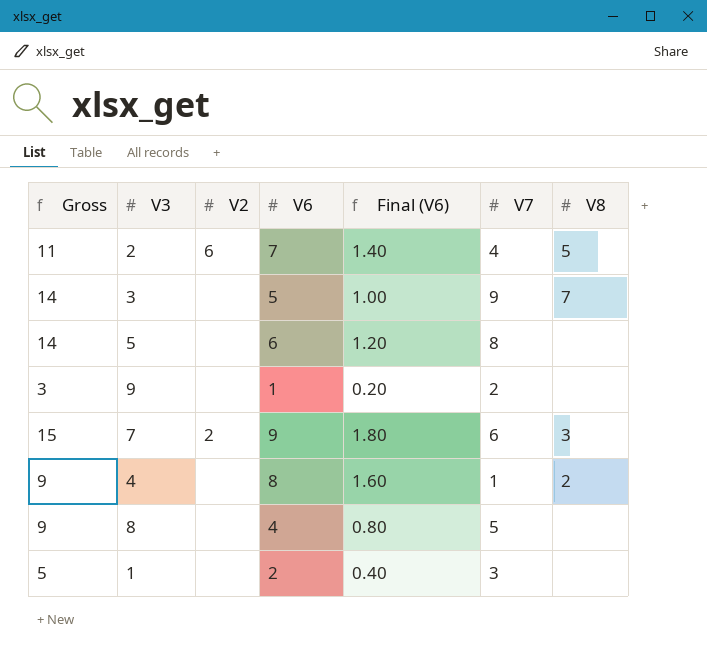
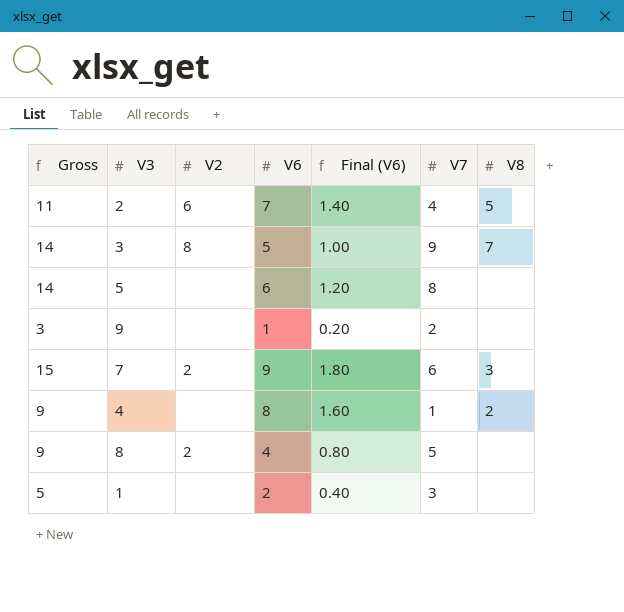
3 | V2: none -> 8
8 | V2: none -> 2

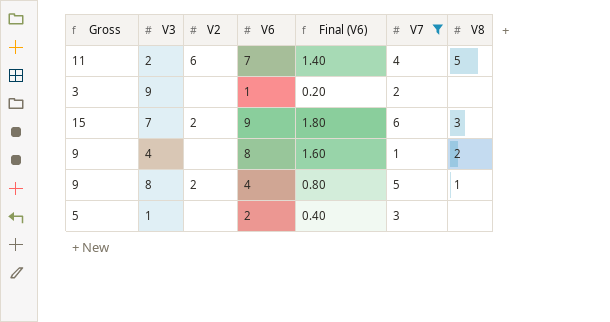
filter: none -> V7 <= 6
8 | V8: none -> 1

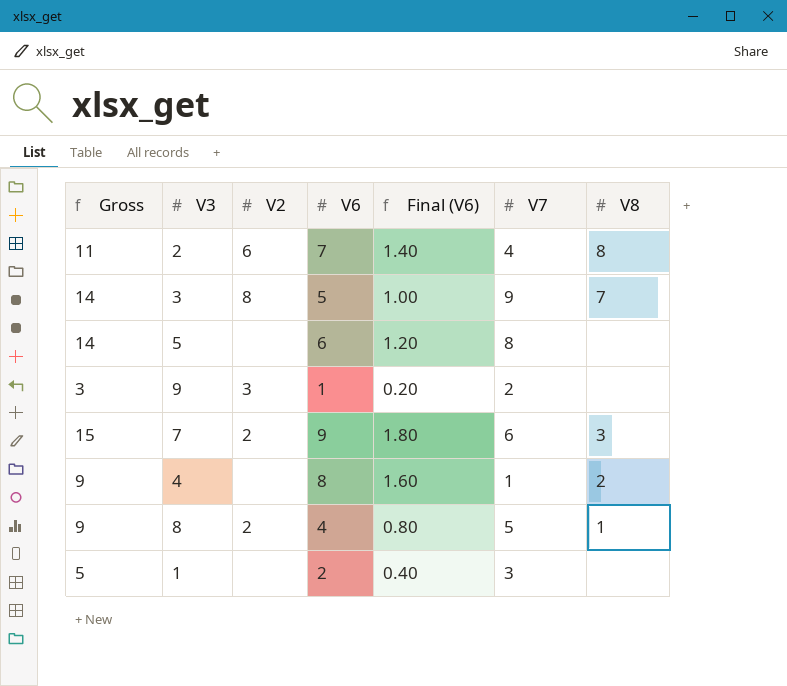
filter: V7 <= 6 -> none
2 | V8: 5 -> 8
9 | V2: none -> 3

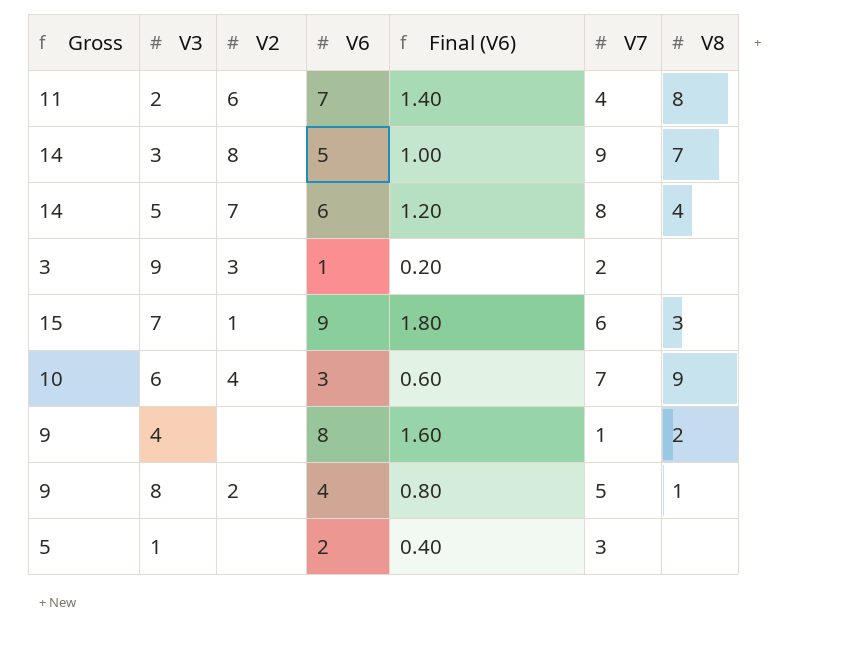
5 | V2: none -> 7
5 | V8: none -> 4
7 | V2: 2 -> 1
row 6: none -> 10 | 4 | 3 | 0.60 | 7 | 9

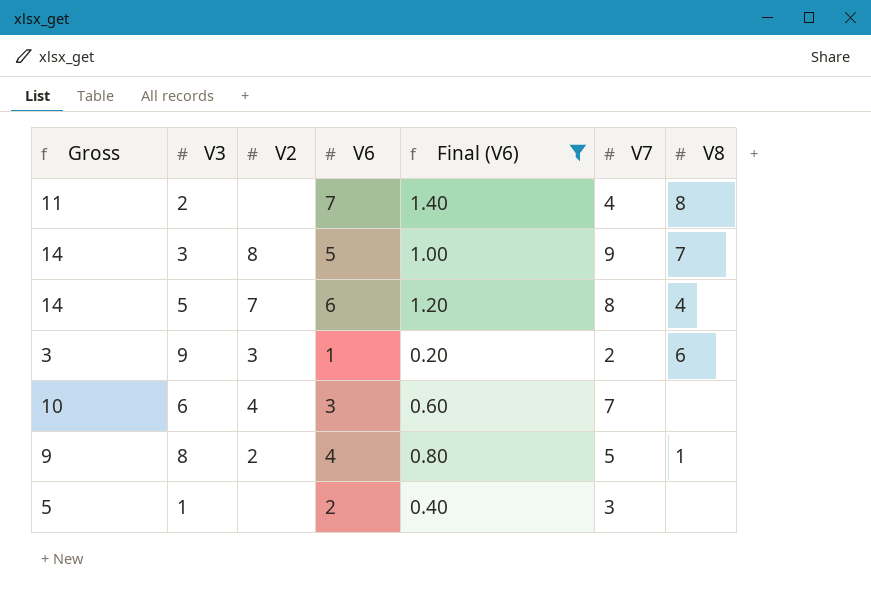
filter: none -> Final (V6) <= 1.40
2 | V2: 6 -> none
9 | V8: none -> 6
6 | V8: 9 -> none

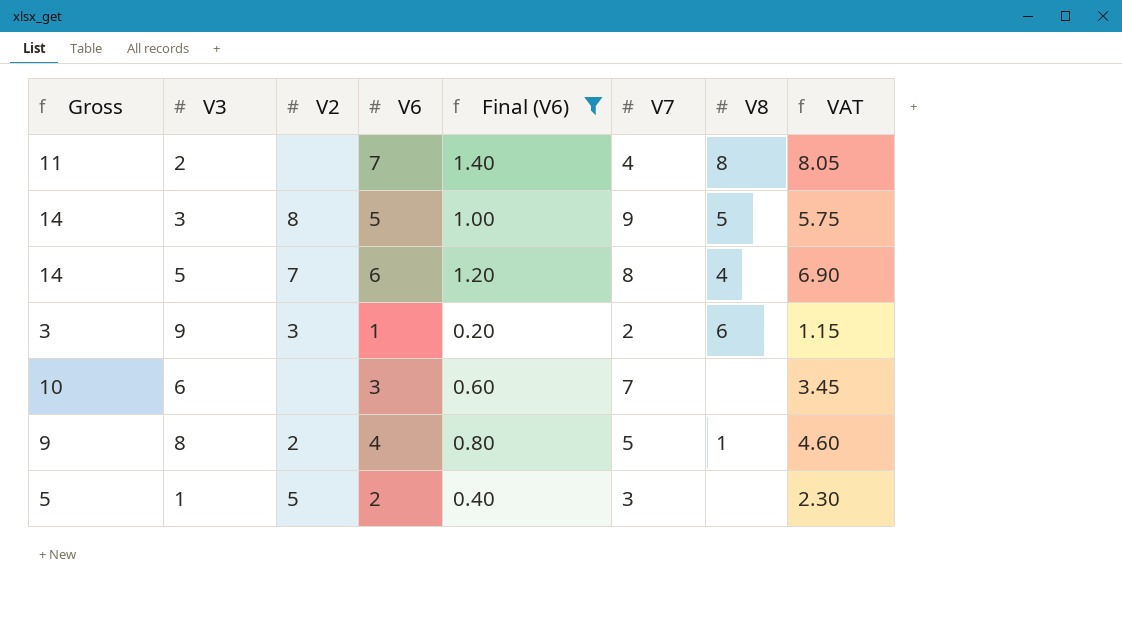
column VAT | formula: none -> [V6] * 1.15
3 | V8: 7 -> 5
6 | V2: 4 -> none
1 | V2: none -> 5

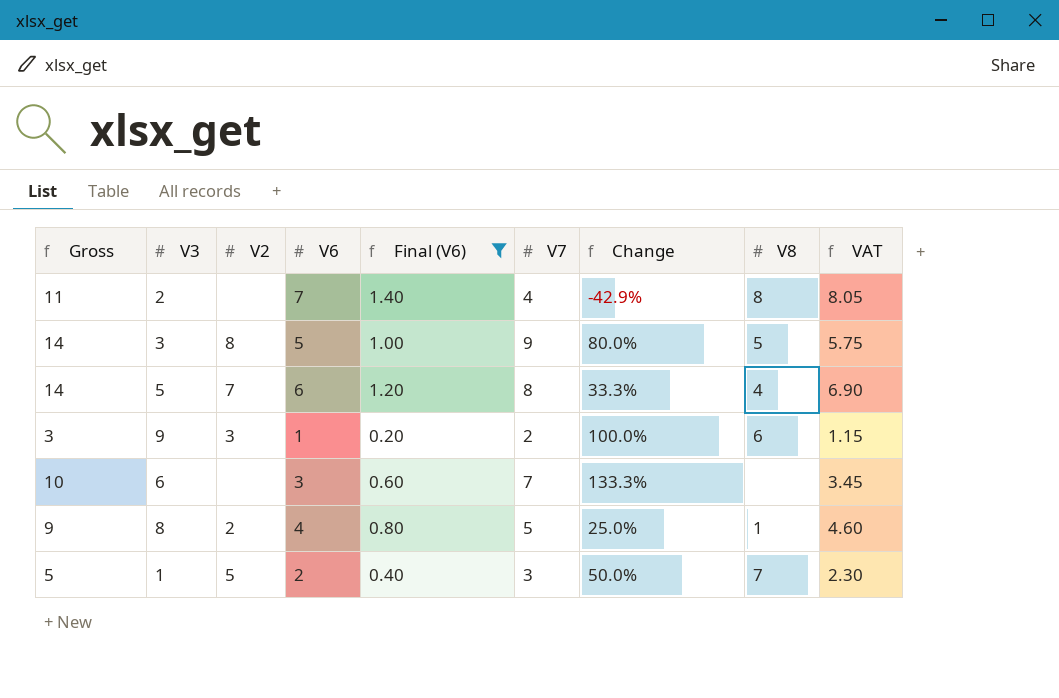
column Change | formula: none -> ([V7] - [V6]) / [V6]
1 | V8: none -> 7

